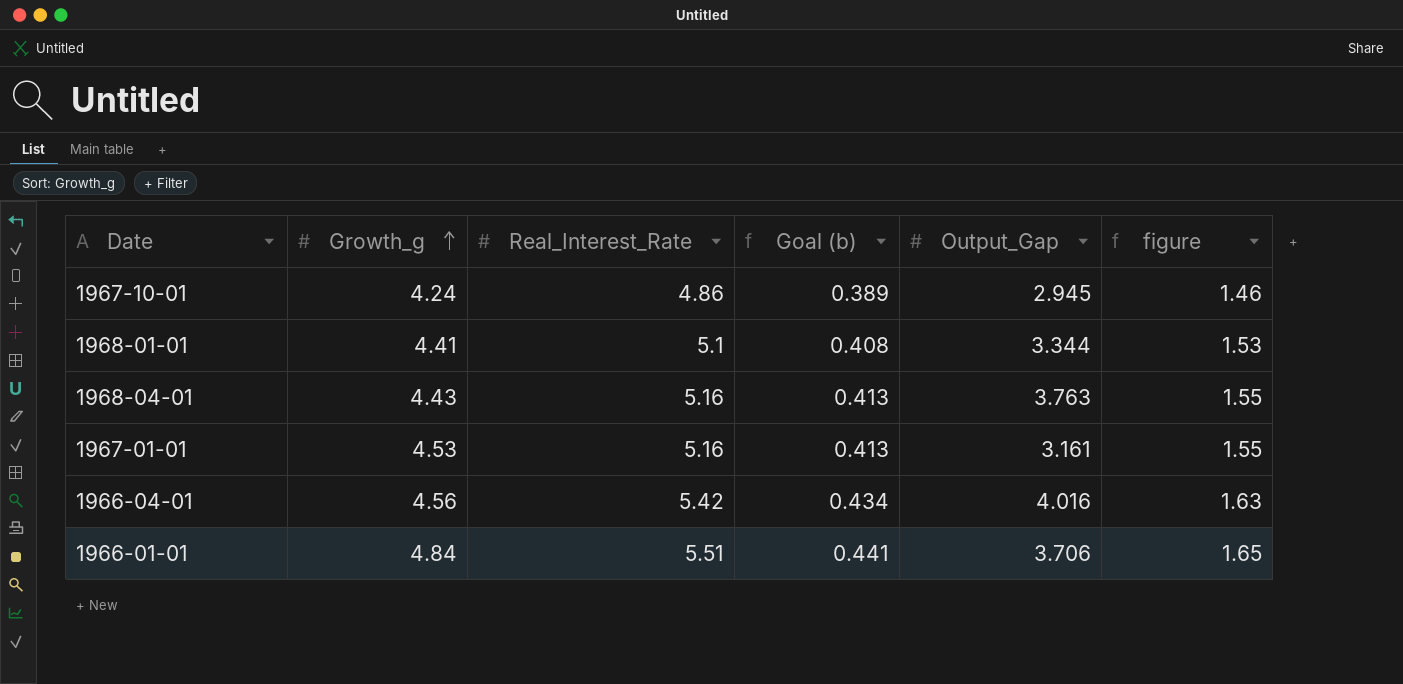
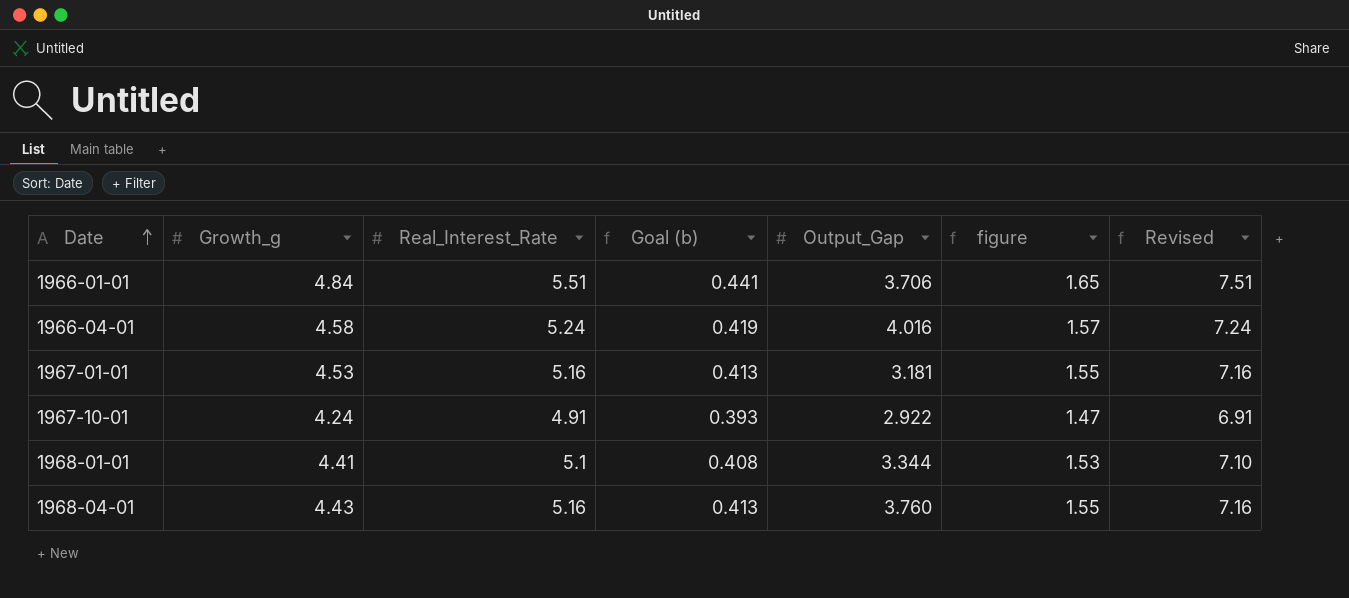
row order: Growth_g ascending -> Date ascending
column Revised | formula: none -> [Real_Interest_Rate] + 2
1966-04-01 | Growth_g: 4.56 -> 4.58
1966-04-01 | Real_Interest_Rate: 5.42 -> 5.24
1966-04-01 | Goal (b): 0.434 -> 0.419
1966-04-01 | figure: 1.63 -> 1.57
1967-01-01 | Output_Gap: 3.161 -> 3.181
1967-10-01 | Real_Interest_Rate: 4.86 -> 4.91
1967-10-01 | Goal (b): 0.389 -> 0.393
1967-10-01 | Output_Gap: 2.945 -> 2.922
1967-10-01 | figure: 1.46 -> 1.47
1968-04-01 | Output_Gap: 3.763 -> 3.760

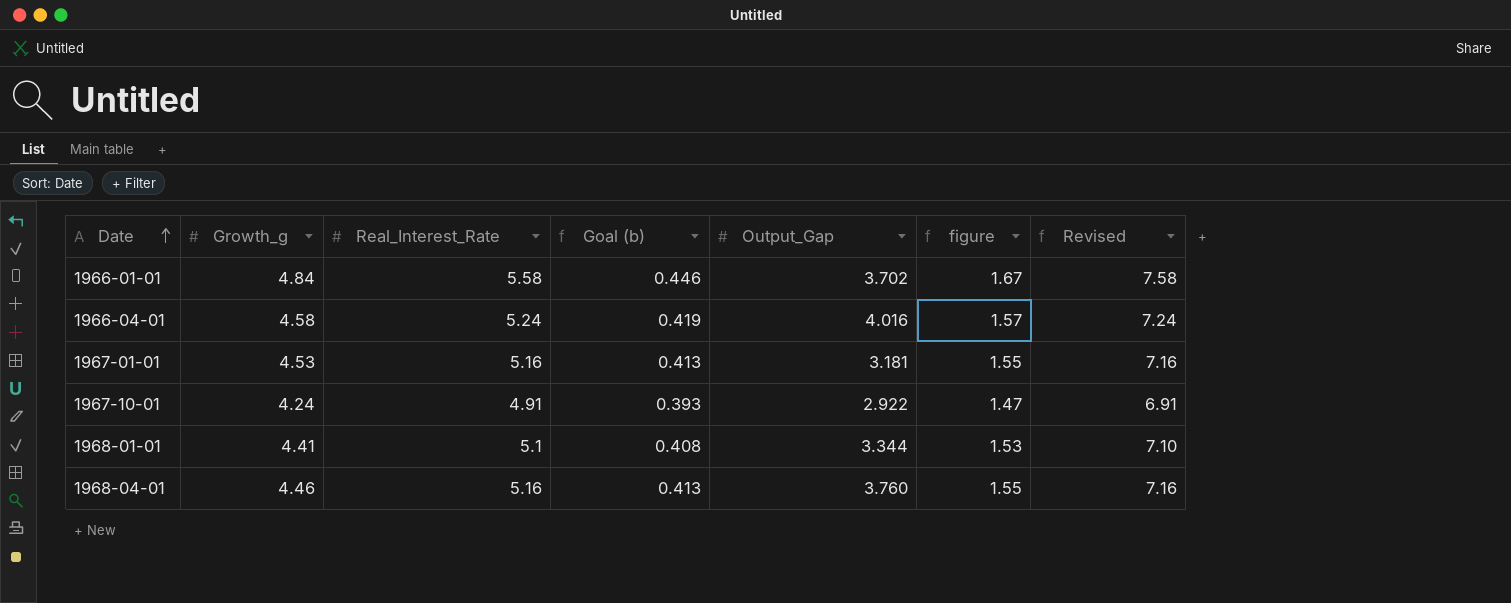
1966-01-01 | Real_Interest_Rate: 5.51 -> 5.58
1966-01-01 | Goal (b): 0.441 -> 0.446
1966-01-01 | Output_Gap: 3.706 -> 3.702
1966-01-01 | figure: 1.65 -> 1.67
1966-01-01 | Revised: 7.51 -> 7.58
1968-04-01 | Growth_g: 4.43 -> 4.46

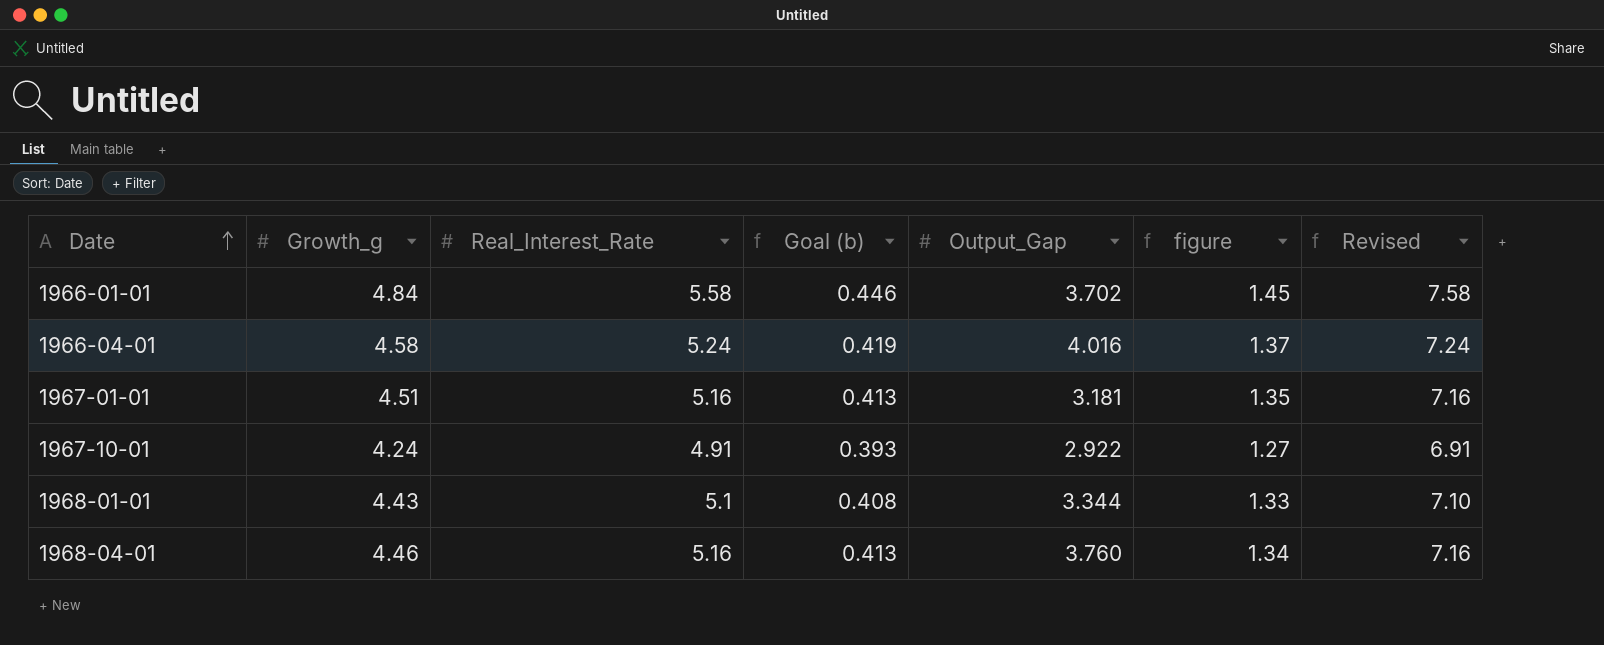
column figure | formula: [Real_Interest_Rate] * 0.3 -> [Growth_g] * 0.3
1967-01-01 | Growth_g: 4.53 -> 4.51
1968-01-01 | Growth_g: 4.41 -> 4.43

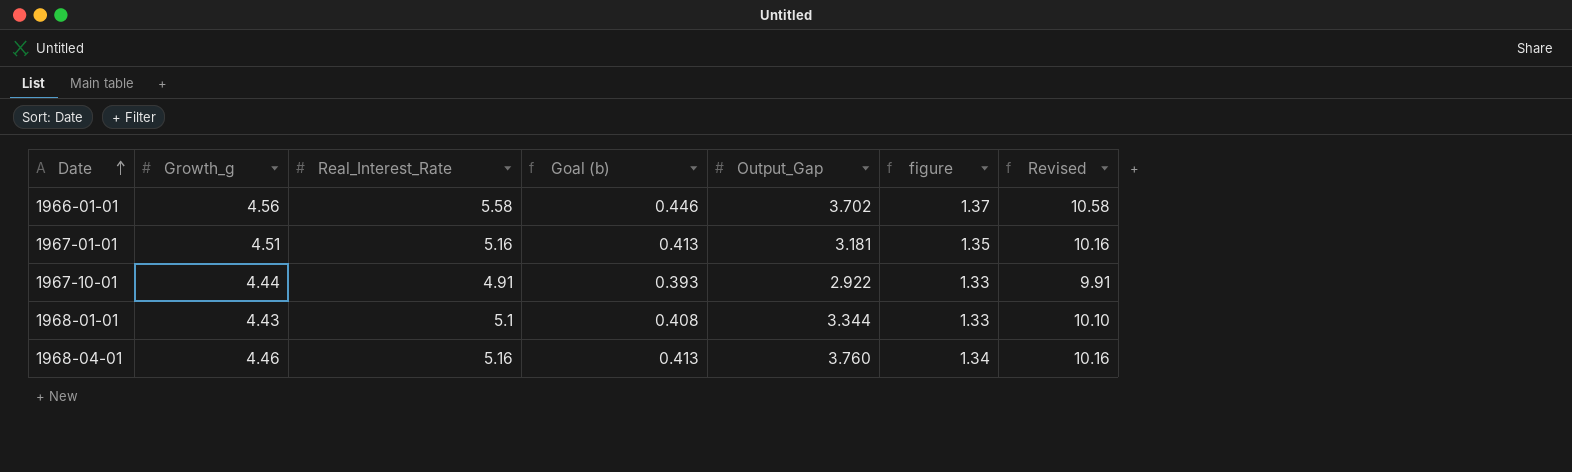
column Revised | formula: [Real_Interest_Rate] + 2 -> [Real_Interest_Rate] + 5
row 1966-04-01: 4.58 | 5.24 | 0.419 | 4.016 | 1.37 | 7.24 -> none
1966-01-01 | Growth_g: 4.84 -> 4.56
1966-01-01 | figure: 1.45 -> 1.37
1967-10-01 | Growth_g: 4.24 -> 4.44
1967-10-01 | figure: 1.27 -> 1.33

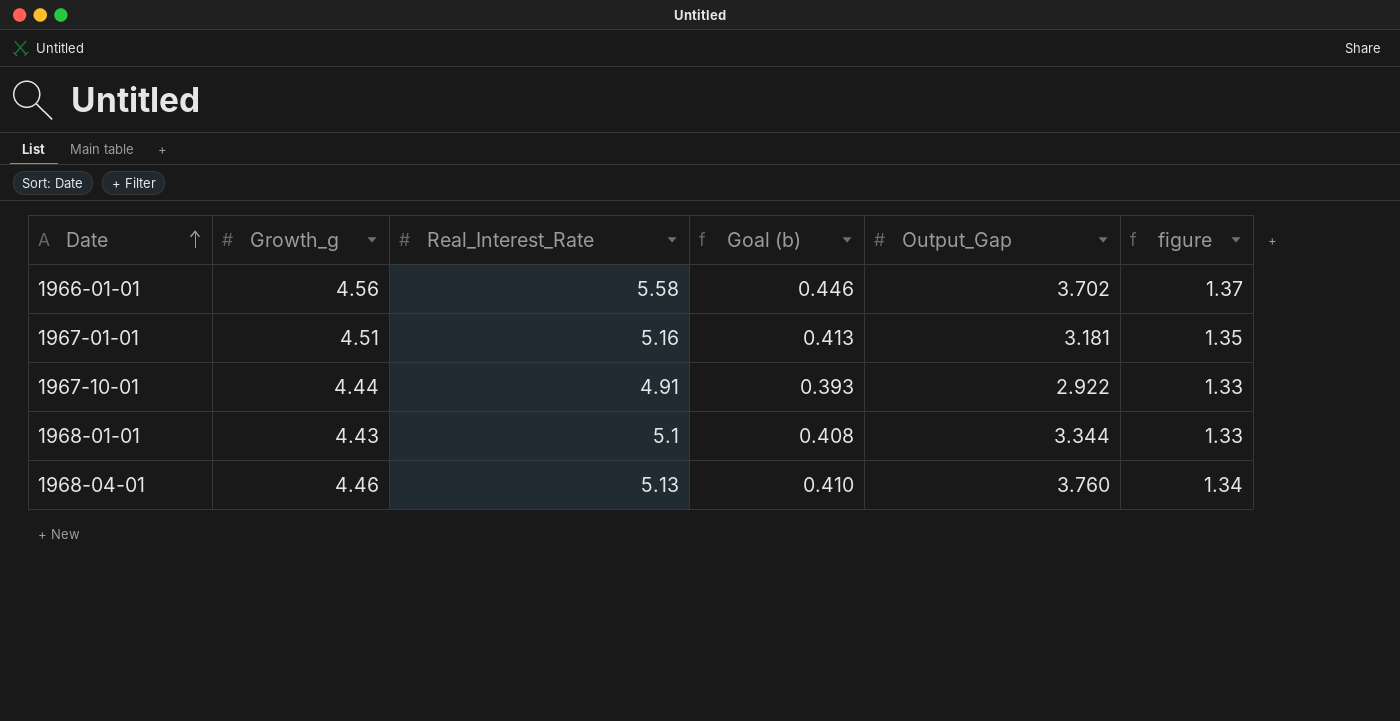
column Revised | formula: [Real_Interest_Rate] + 5 -> none
1968-04-01 | Real_Interest_Rate: 5.16 -> 5.13
1968-04-01 | Goal (b): 0.413 -> 0.410

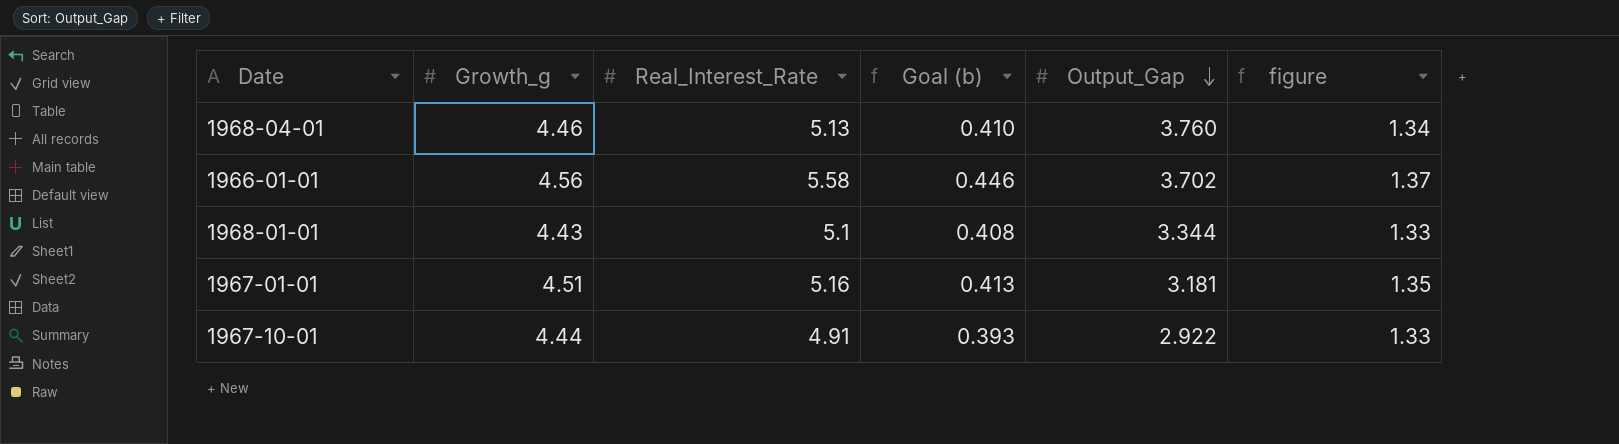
row order: Date ascending -> Output_Gap descending

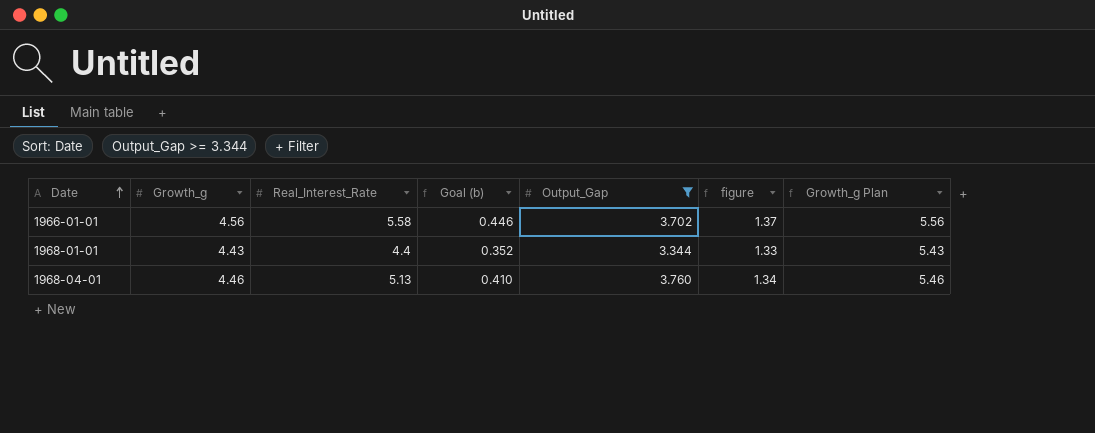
filter: none -> Output_Gap >= 3.344
row order: Output_Gap descending -> Date ascending
column Growth_g Plan | formula: none -> [Growth_g] + 1
1968-01-01 | Real_Interest_Rate: 5.1 -> 4.4
1968-01-01 | Goal (b): 0.408 -> 0.352

